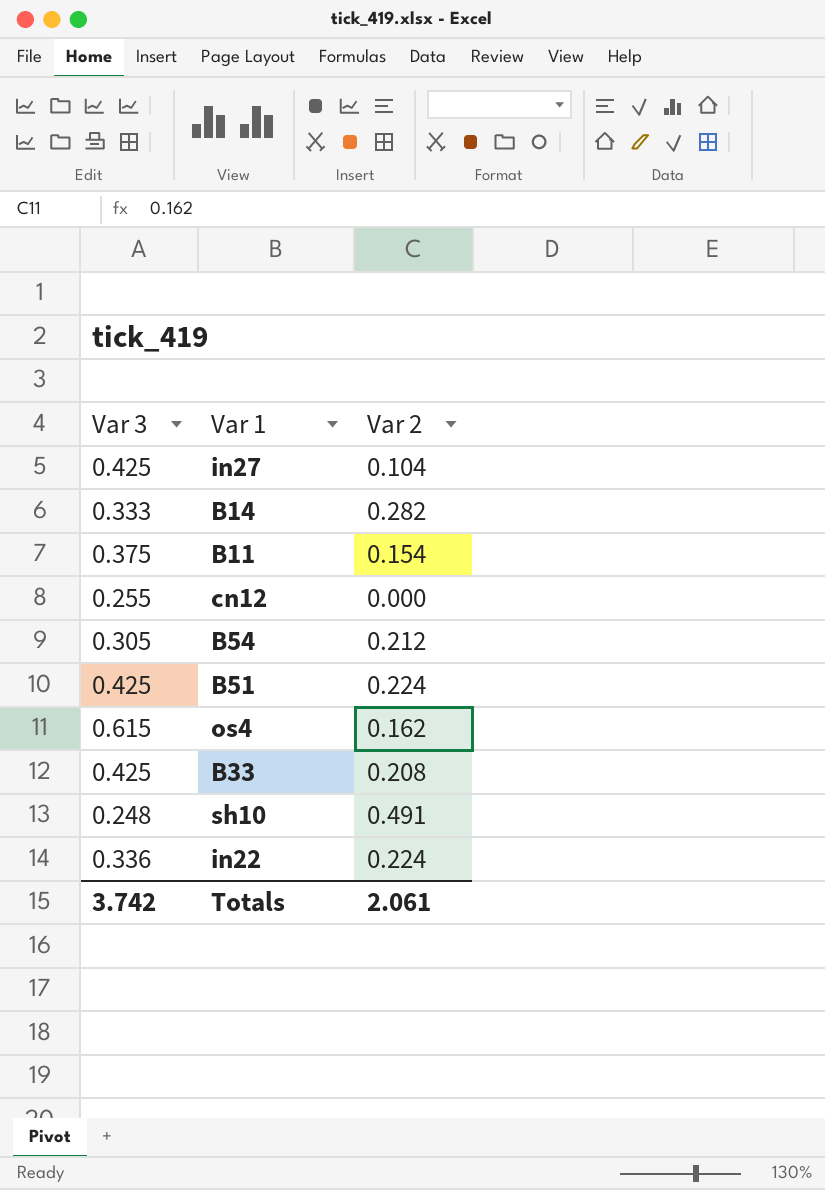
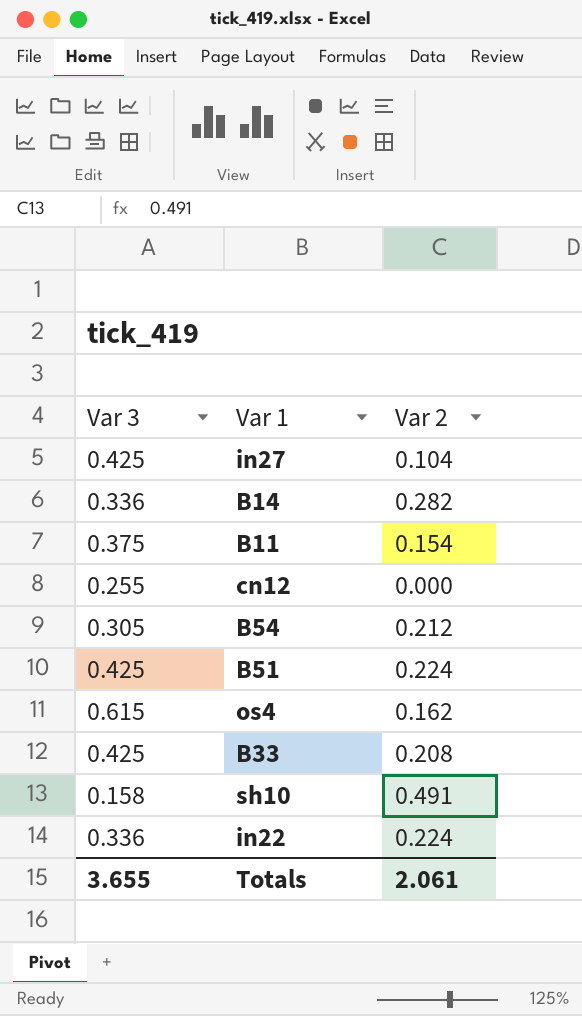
B14 | Var 3: 0.333 -> 0.336
sh10 | Var 3: 0.248 -> 0.158
Totals | Var 3: 3.742 -> 3.655

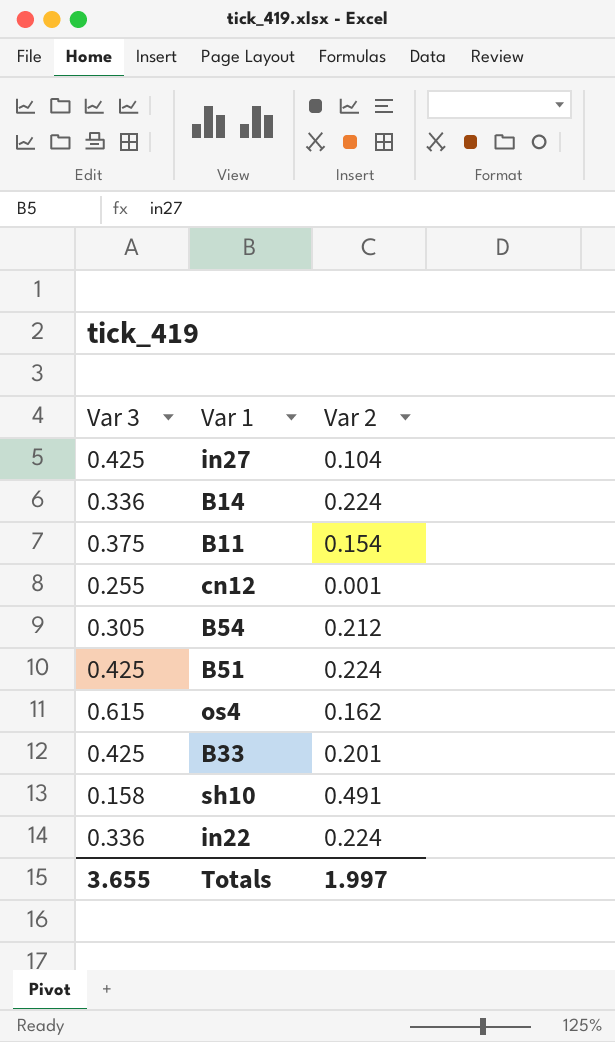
B14 | Var 2: 0.282 -> 0.224
cn12 | Var 2: 0.000 -> 0.001
B33 | Var 2: 0.208 -> 0.201
Totals | Var 2: 2.061 -> 1.997

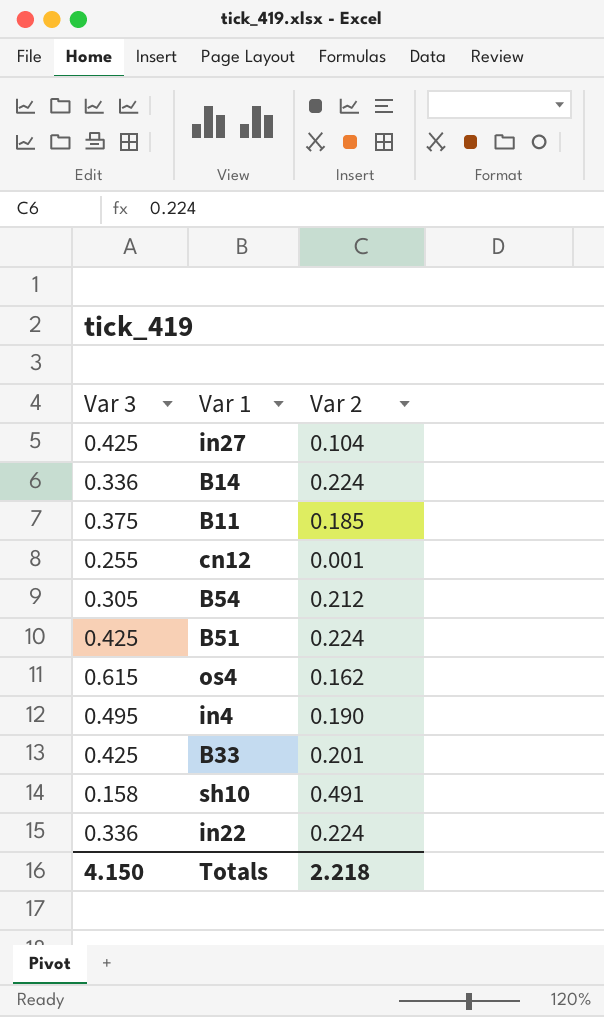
B11 | Var 2: 0.154 -> 0.185
row in4: none -> 0.495 | 0.190
Totals | Var 3: 3.655 -> 4.150
Totals | Var 2: 1.997 -> 2.218

